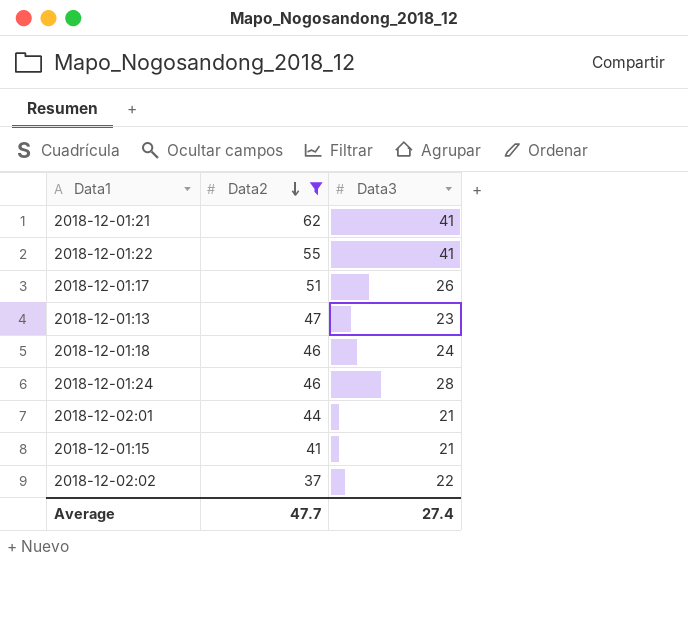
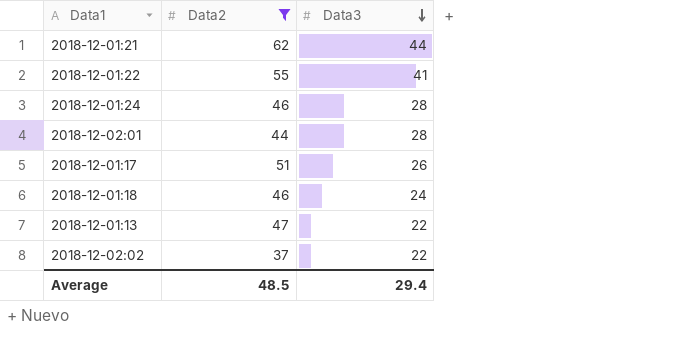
row order: Data2 descending -> Data3 descending
row 2018-12-01:15: 41 | 21 -> none
2018-12-01:21 | Data3: 41 -> 44
2018-12-02:01 | Data3: 21 -> 28
2018-12-01:13 | Data3: 23 -> 22
Average | Data2: 47.7 -> 48.5
Average | Data3: 27.4 -> 29.4

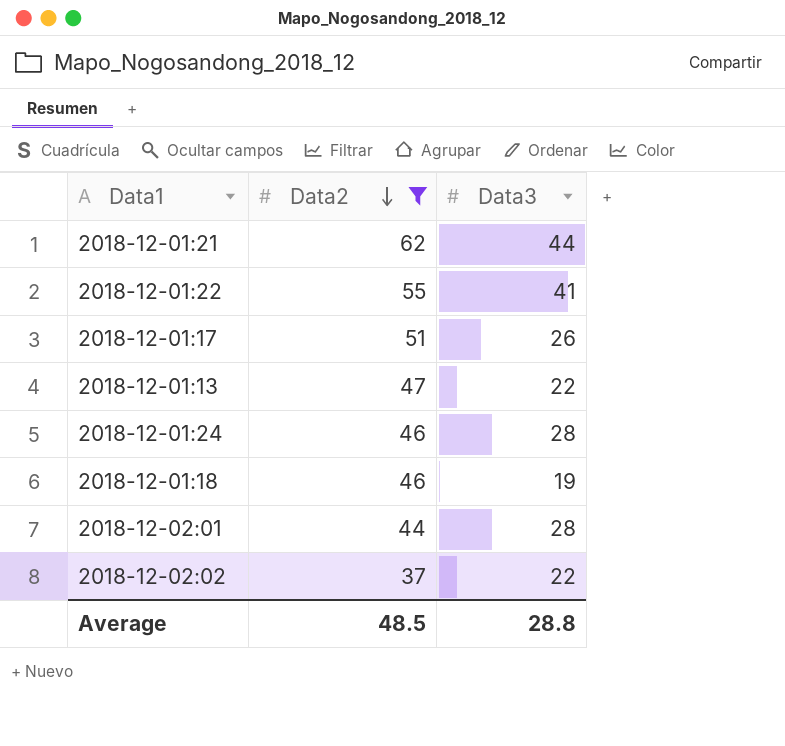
row order: Data3 descending -> Data2 descending
2018-12-01:18 | Data3: 24 -> 19
Average | Data3: 29.4 -> 28.8

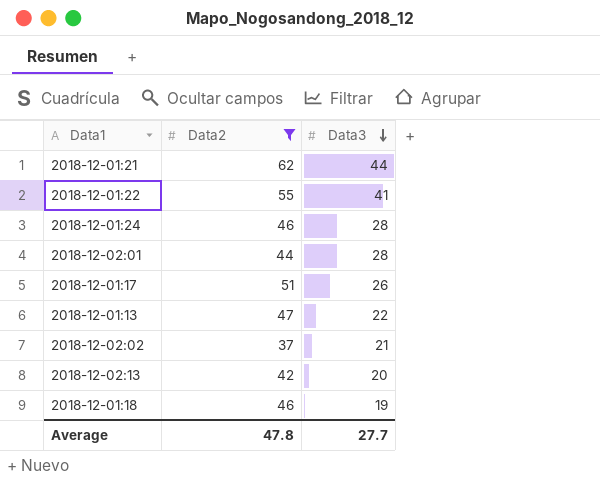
row order: Data2 descending -> Data3 descending
2018-12-02:02 | Data3: 22 -> 21
row 2018-12-02:13: none -> 42 | 20
Average | Data2: 48.5 -> 47.8
Average | Data3: 28.8 -> 27.7

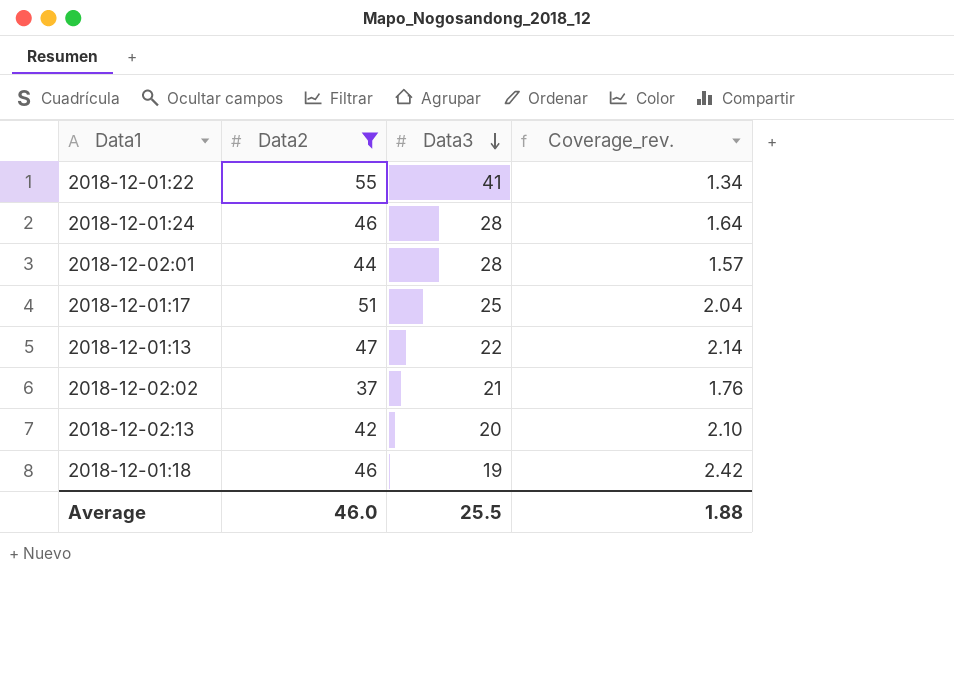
column Coverage_rev. | formula: none -> [Data2] / [Data3]
row 2018-12-01:21: 62 | 44 -> none
2018-12-01:17 | Data3: 26 -> 25
Average | Data2: 47.8 -> 46.0
Average | Data3: 27.7 -> 25.5

